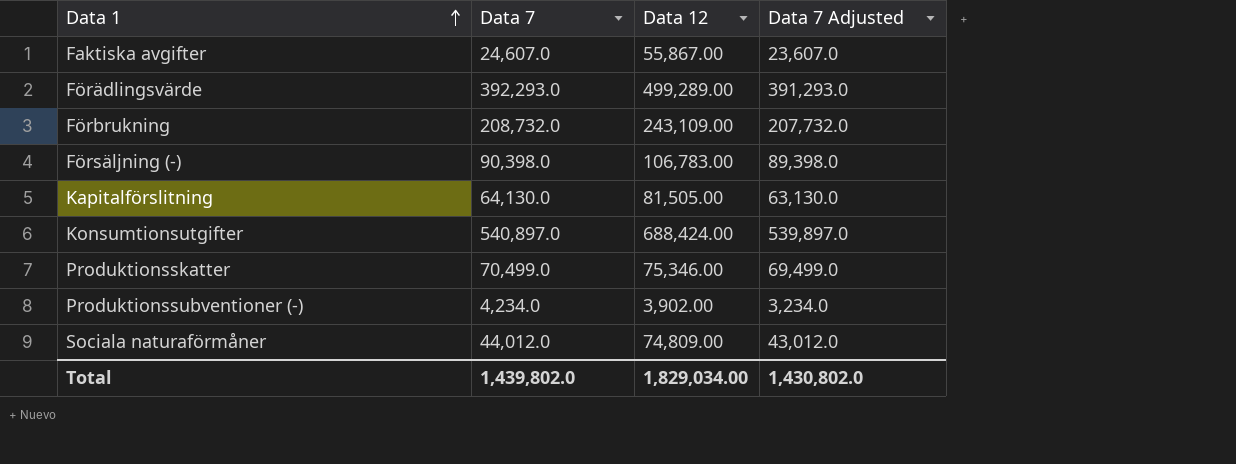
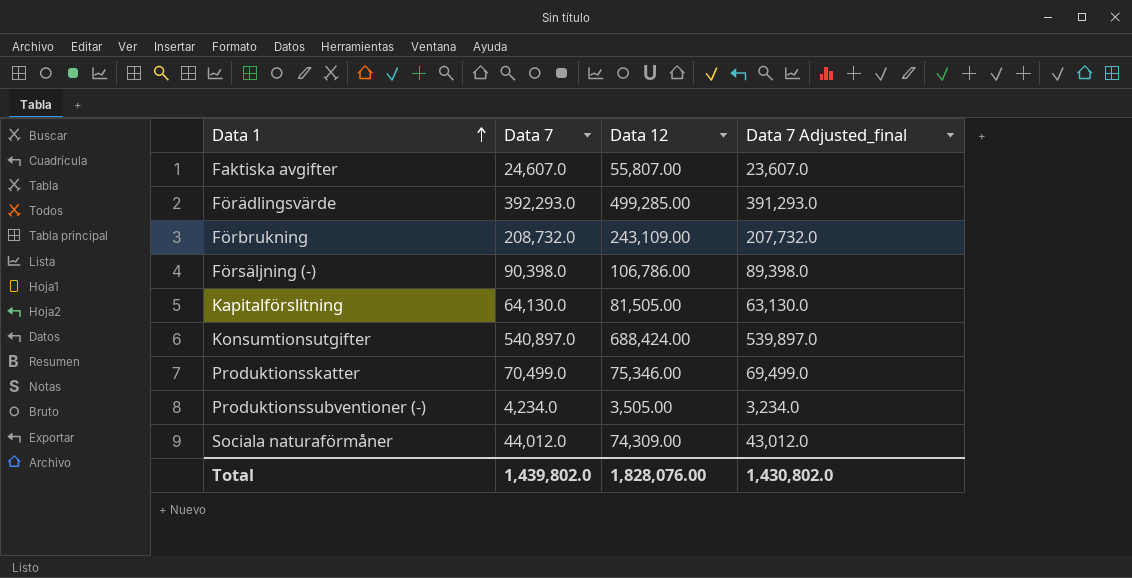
column name: Data 7 Adjusted -> Data 7 Adjusted_final
Faktiska avgifter | Data 12: 55,867.00 -> 55,807.00
Förädlingsvärde | Data 12: 499,289.00 -> 499,285.00
Försäljning (-) | Data 12: 106,783.00 -> 106,786.00
Produktionssubventioner (-) | Data 12: 3,902.00 -> 3,505.00
Sociala naturaförmåner | Data 12: 74,809.00 -> 74,309.00
Total | Data 12: 1,829,034.00 -> 1,828,076.00

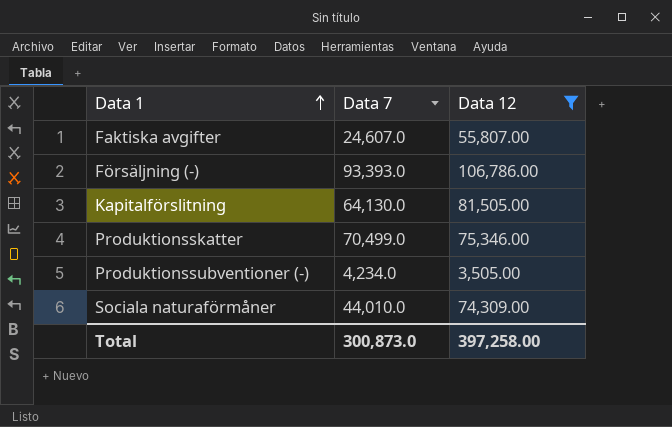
filter: none -> Data 12 <= 106,786.00
column Data 7 Adjusted_final | formula: [Data 7] - 1000 -> none
Försäljning (-) | Data 7: 90,398.0 -> 93,393.0
Sociala naturaförmåner | Data 7: 44,012.0 -> 44,010.0
Total | Data 7: 1,439,802.0 -> 300,873.0
Total | Data 12: 1,828,076.00 -> 397,258.00

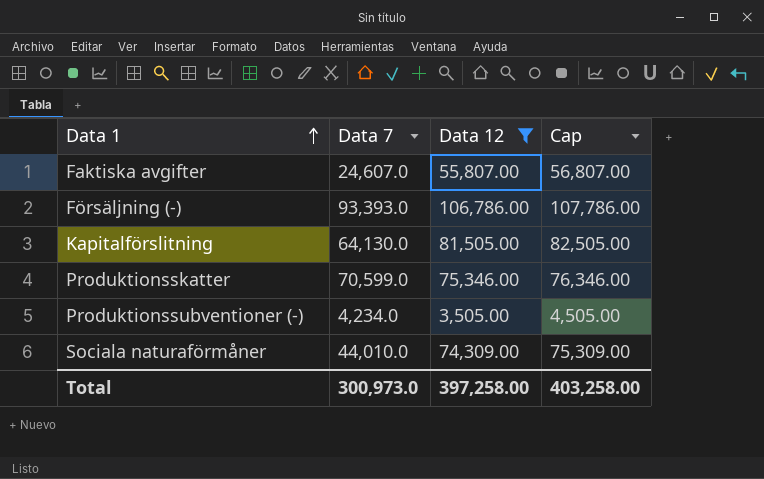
column Cap | formula: none -> [Data 12] + 1000
Produktionsskatter | Data 7: 70,499.0 -> 70,599.0
Total | Data 7: 300,873.0 -> 300,973.0

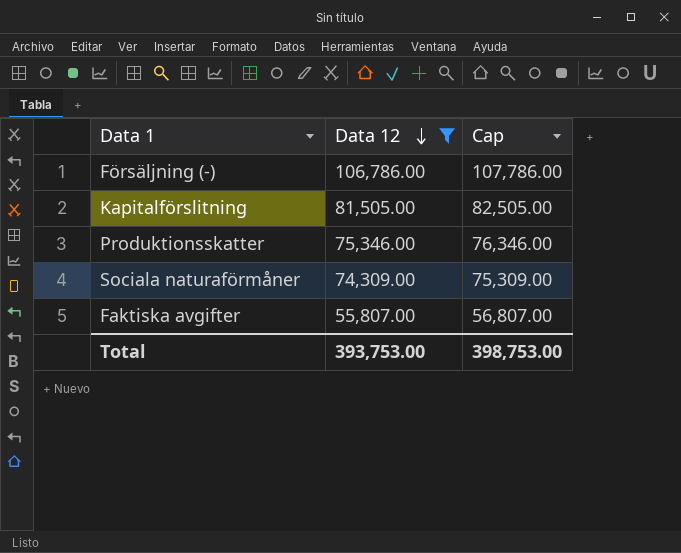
row order: Data 1 ascending -> Data 12 descending
column Data 7 | position: 2 -> none
row Produktionssubventioner (-): 4,234.0 | 3,505.00 | 4,505.00 -> none
Total | Data 12: 397,258.00 -> 393,753.00
Total | Cap: 403,258.00 -> 398,753.00

